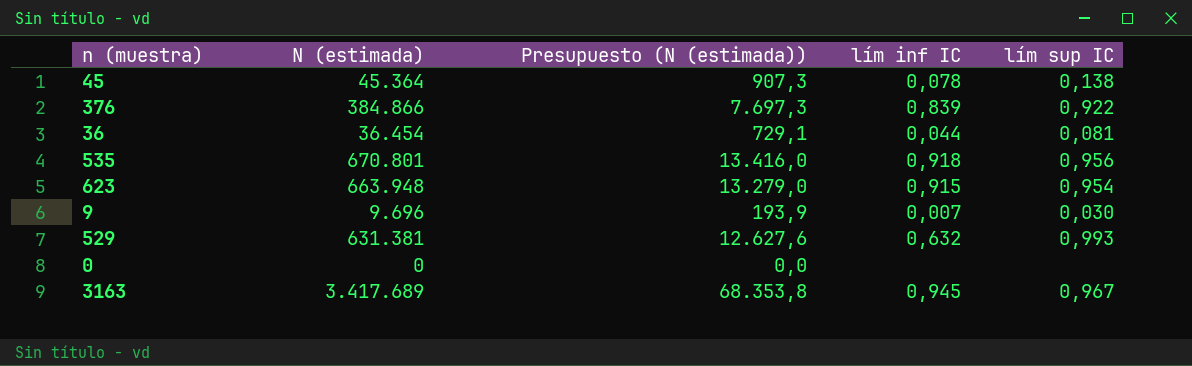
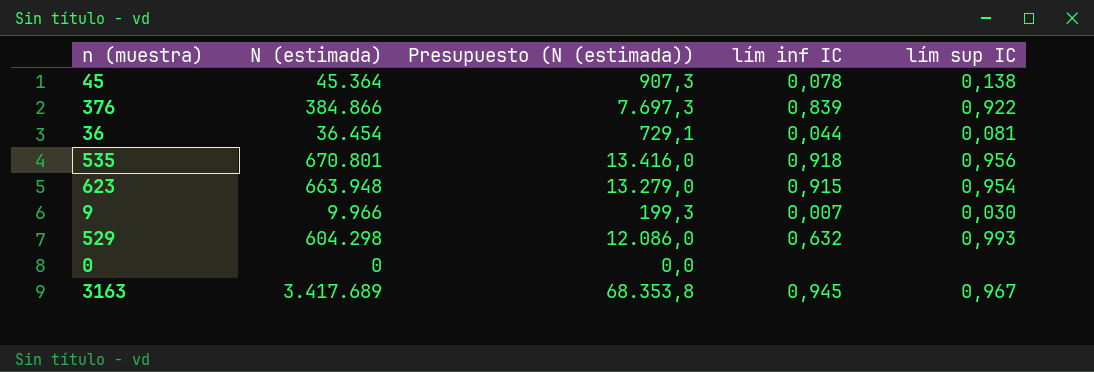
9 | N (estimada): 9.696 -> 9.966
9 | Presupuesto (N (estimada)): 193,9 -> 199,3
529 | N (estimada): 631.381 -> 604.298
529 | Presupuesto (N (estimada)): 12.627,6 -> 12.086,0

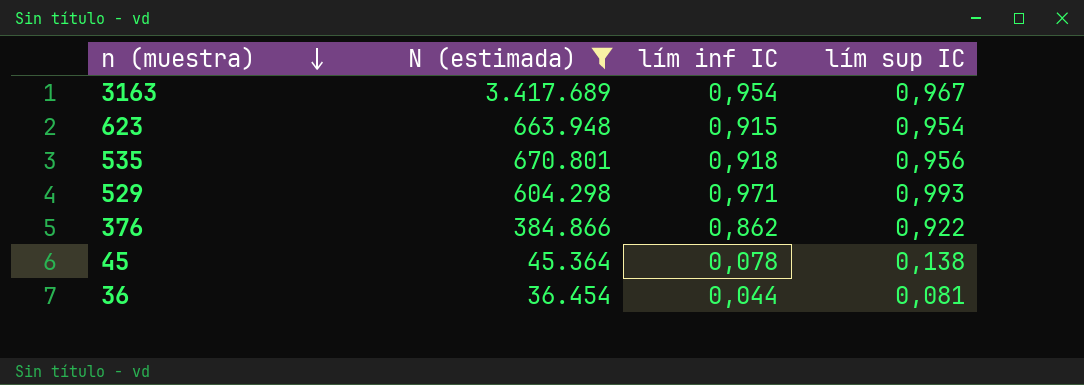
filter: none -> N (estimada) >= 36.454
row order: none -> n (muestra) descending
column Presupuesto (N (estimada)) | formula: [N (estimada)] * 0,02 -> none
3163 | lím inf IC: 0,945 -> 0,954
529 | lím inf IC: 0,632 -> 0,971
376 | lím inf IC: 0,839 -> 0,862

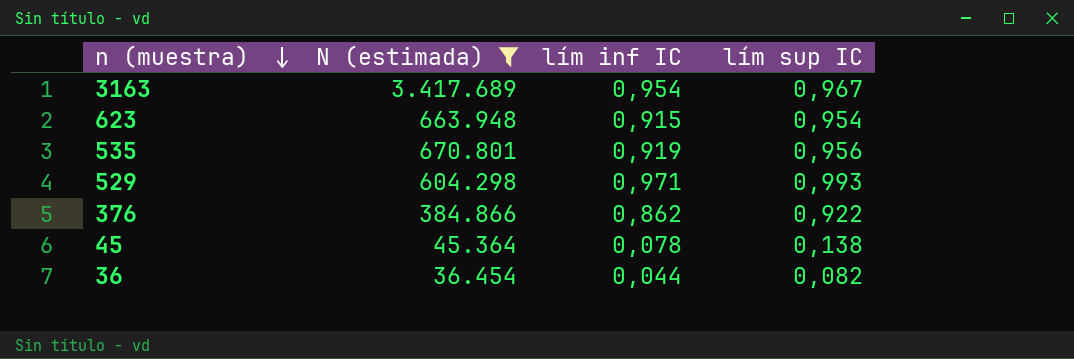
535 | lím inf IC: 0,918 -> 0,919
36 | lím sup IC: 0,081 -> 0,082

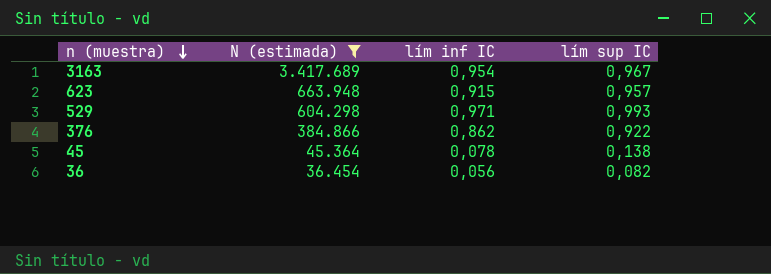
row 535: 670.801 | 0,919 | 0,956 -> none
623 | lím sup IC: 0,954 -> 0,957
36 | lím inf IC: 0,044 -> 0,056

